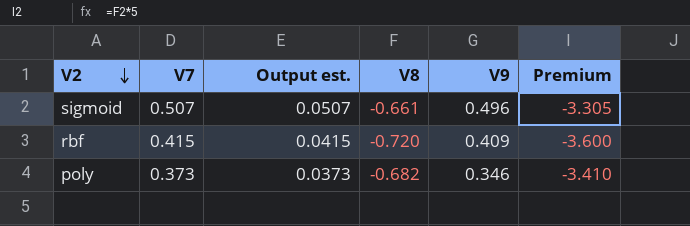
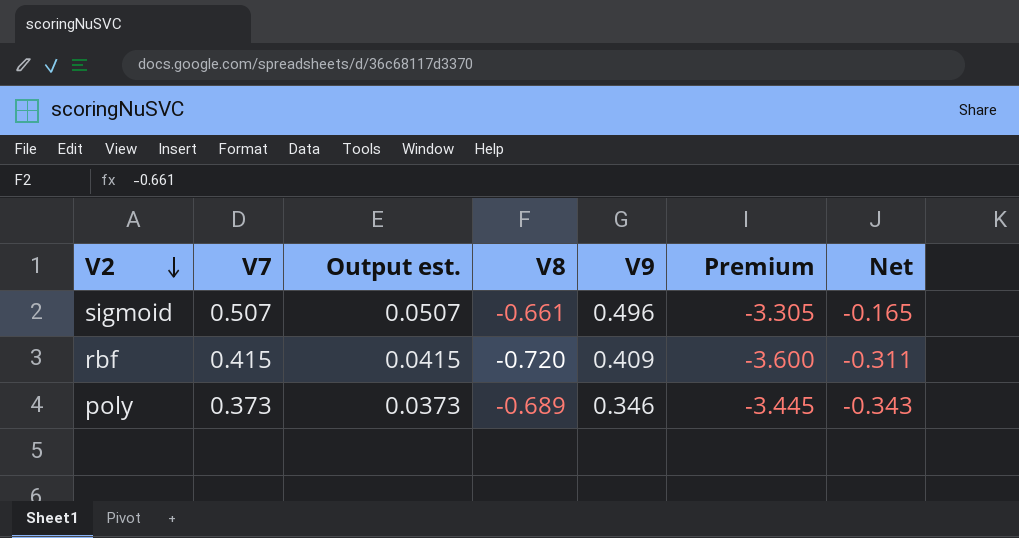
column Net | formula: none -> [V8] + [V9]
poly | V8: -0.682 -> -0.689
poly | Premium: -3.410 -> -3.445

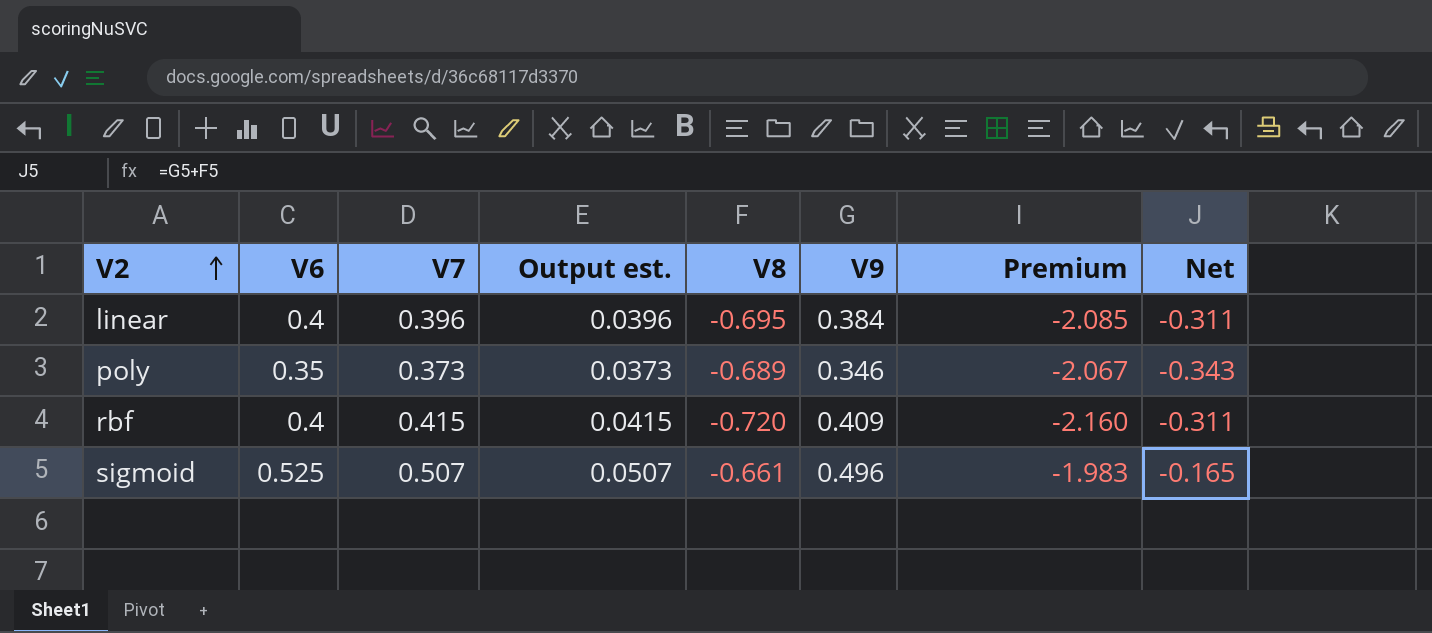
row order: V2 descending -> V2 ascending
column V6 | position: none -> 2
column Premium | formula: [V8] * 5 -> [V8] * 3
row linear: none -> 0.4 | 0.396 | 0.0396 | -0.695 | 0.384 | -2.085 | -0.311

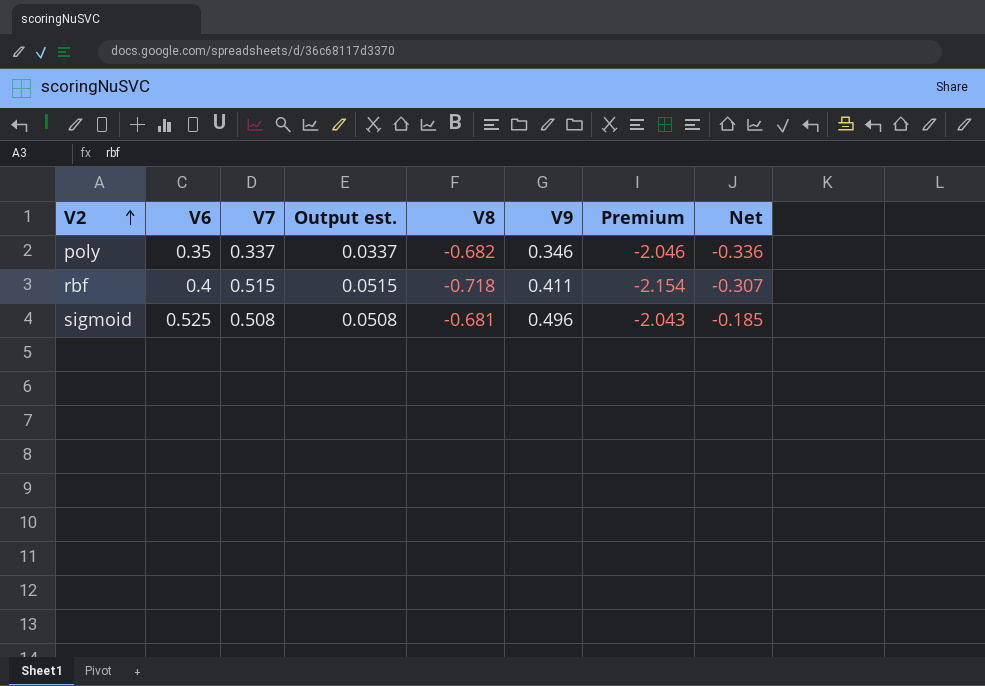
row linear: 0.4 | 0.396 | 0.0396 | -0.695 | 0.384 | -2.085 | -0.311 -> none
poly | V7: 0.373 -> 0.337
poly | Output est.: 0.0373 -> 0.0337
poly | V8: -0.689 -> -0.682
poly | Premium: -2.067 -> -2.046
poly | Net: -0.343 -> -0.336
rbf | V7: 0.415 -> 0.515
rbf | Output est.: 0.0415 -> 0.0515
rbf | V8: -0.720 -> -0.718
rbf | V9: 0.409 -> 0.411
rbf | Premium: -2.160 -> -2.154
rbf | Net: -0.311 -> -0.307
sigmoid | V7: 0.507 -> 0.508
sigmoid | Output est.: 0.0507 -> 0.0508
sigmoid | V8: -0.661 -> -0.681
sigmoid | Premium: -1.983 -> -2.043
sigmoid | Net: -0.165 -> -0.185

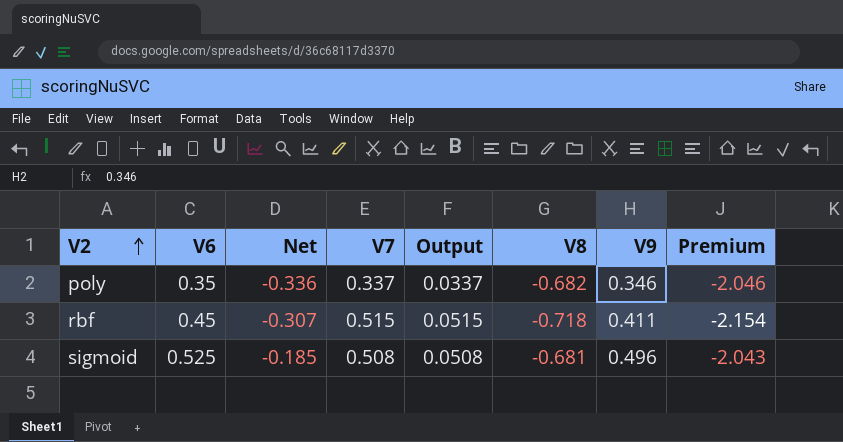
column Net | position: 8 -> 3
column name: Output est. -> Output
rbf | V6: 0.4 -> 0.45

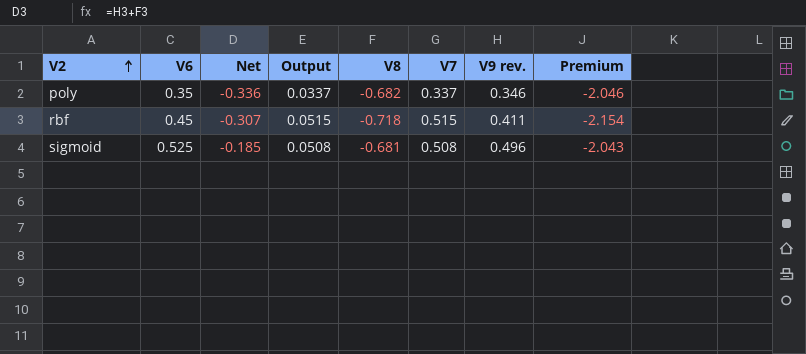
column V7 | position: 4 -> 6
column name: V9 -> V9 rev.

